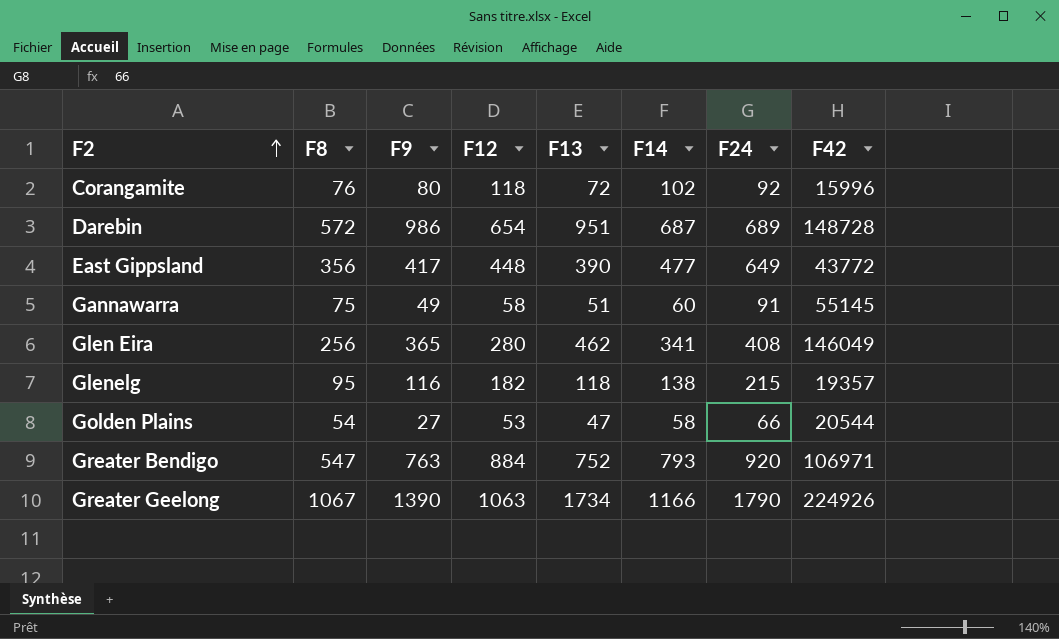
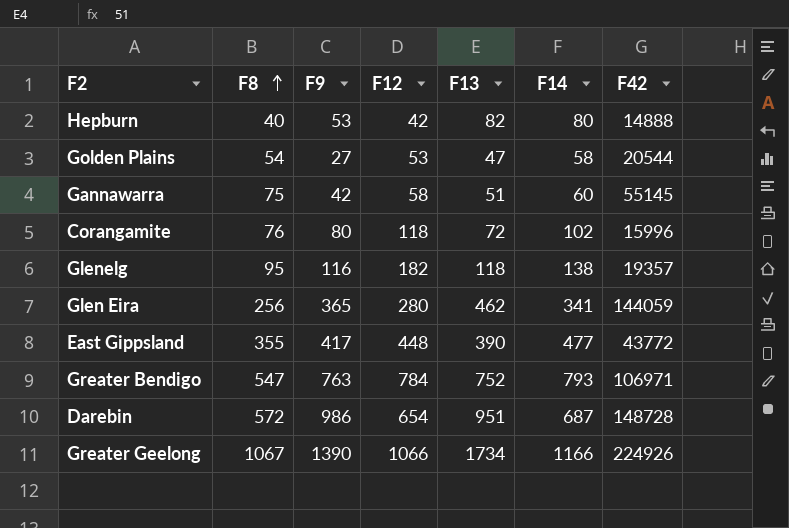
row order: F2 ascending -> F8 ascending
column F24 | position: 7 -> none
row Hepburn: none -> 40 | 53 | 42 | 82 | 80 | 14888
Gannawarra | F9: 49 -> 42
Glen Eira | F42: 146049 -> 144059
East Gippsland | F8: 356 -> 355
Greater Bendigo | F12: 884 -> 784
Greater Geelong | F12: 1063 -> 1066

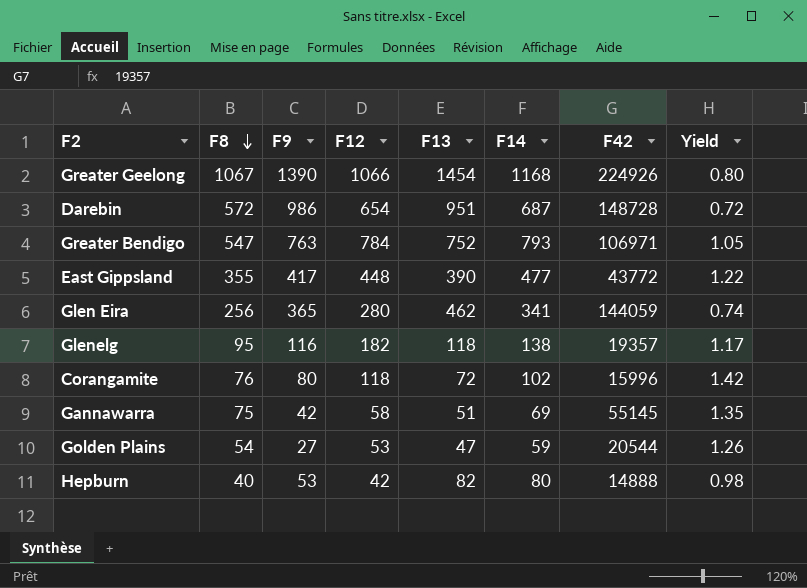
row order: F8 ascending -> F8 descending
column Yield | formula: none -> [F14] / [F13]
Greater Geelong | F13: 1734 -> 1454
Greater Geelong | F14: 1166 -> 1168
Gannawarra | F14: 60 -> 69
Golden Plains | F14: 58 -> 59

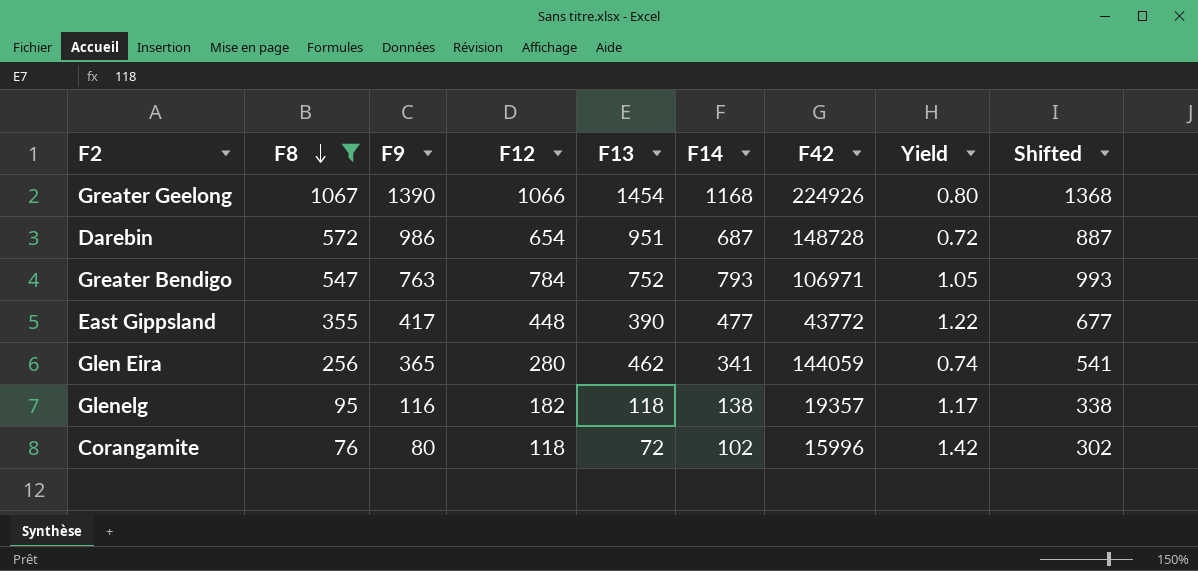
filter: none -> F8 >= 76
column Shifted | formula: none -> [F14] + 200

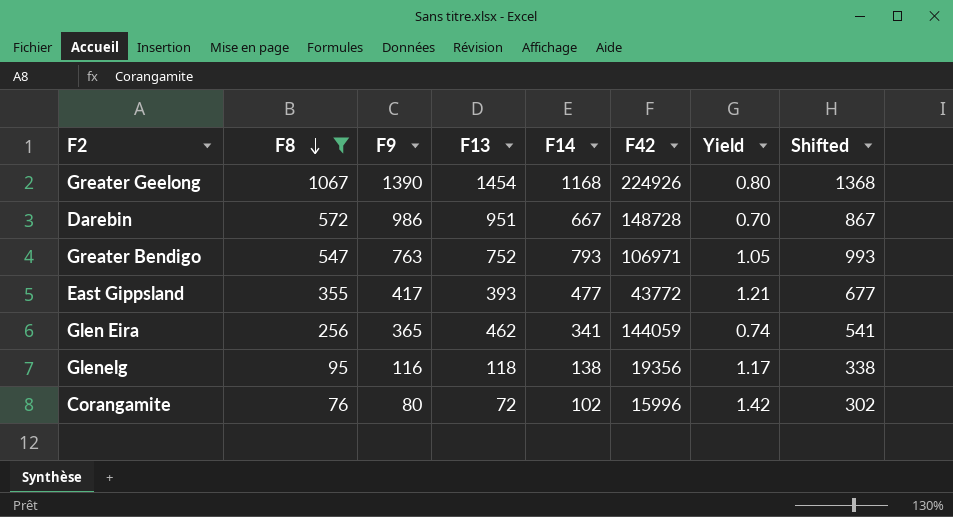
column F12 | position: 4 -> none
Darebin | F14: 687 -> 667
Darebin | Yield: 0.72 -> 0.70
Darebin | Shifted: 887 -> 867
East Gippsland | F13: 390 -> 393
East Gippsland | Yield: 1.22 -> 1.21
Glenelg | F42: 19357 -> 19356

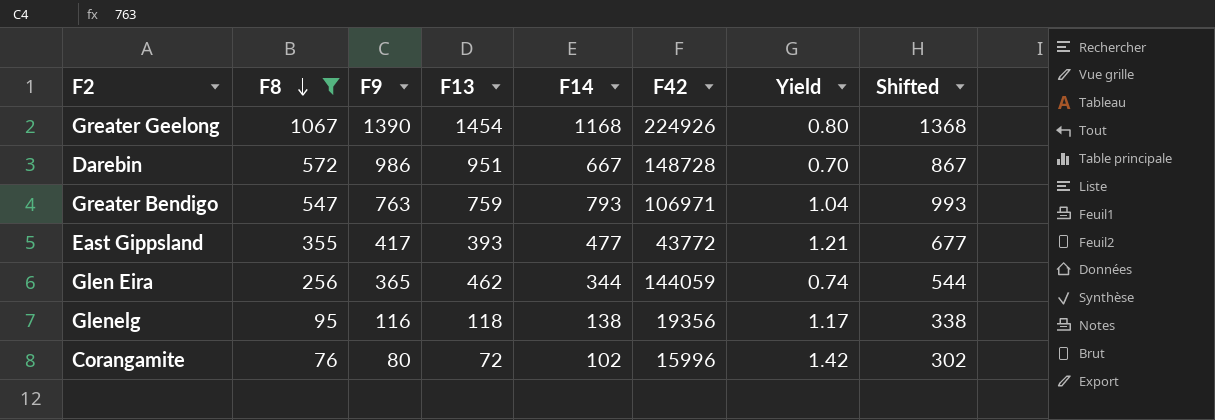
Greater Bendigo | F13: 752 -> 759
Greater Bendigo | Yield: 1.05 -> 1.04
Glen Eira | F14: 341 -> 344
Glen Eira | Shifted: 541 -> 544

